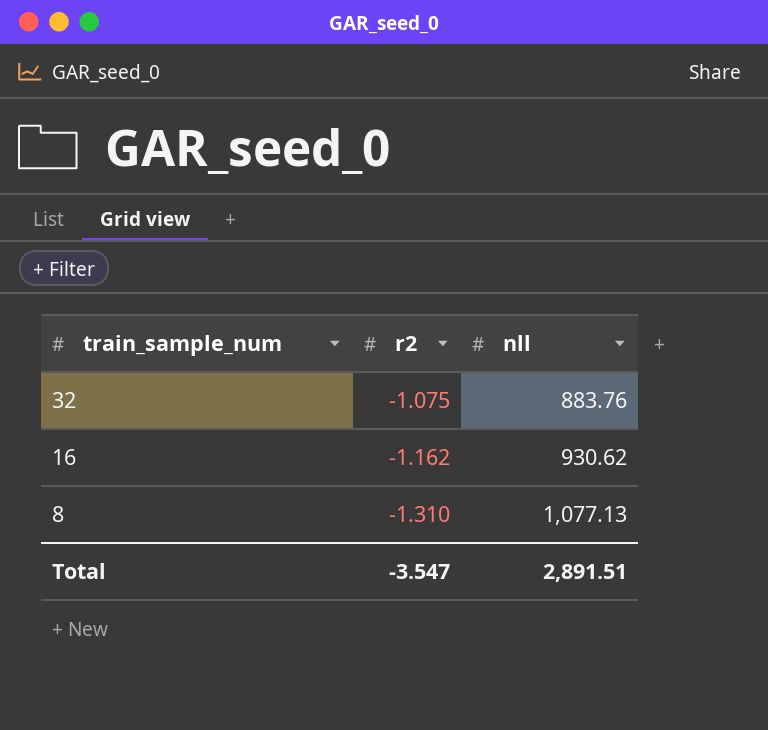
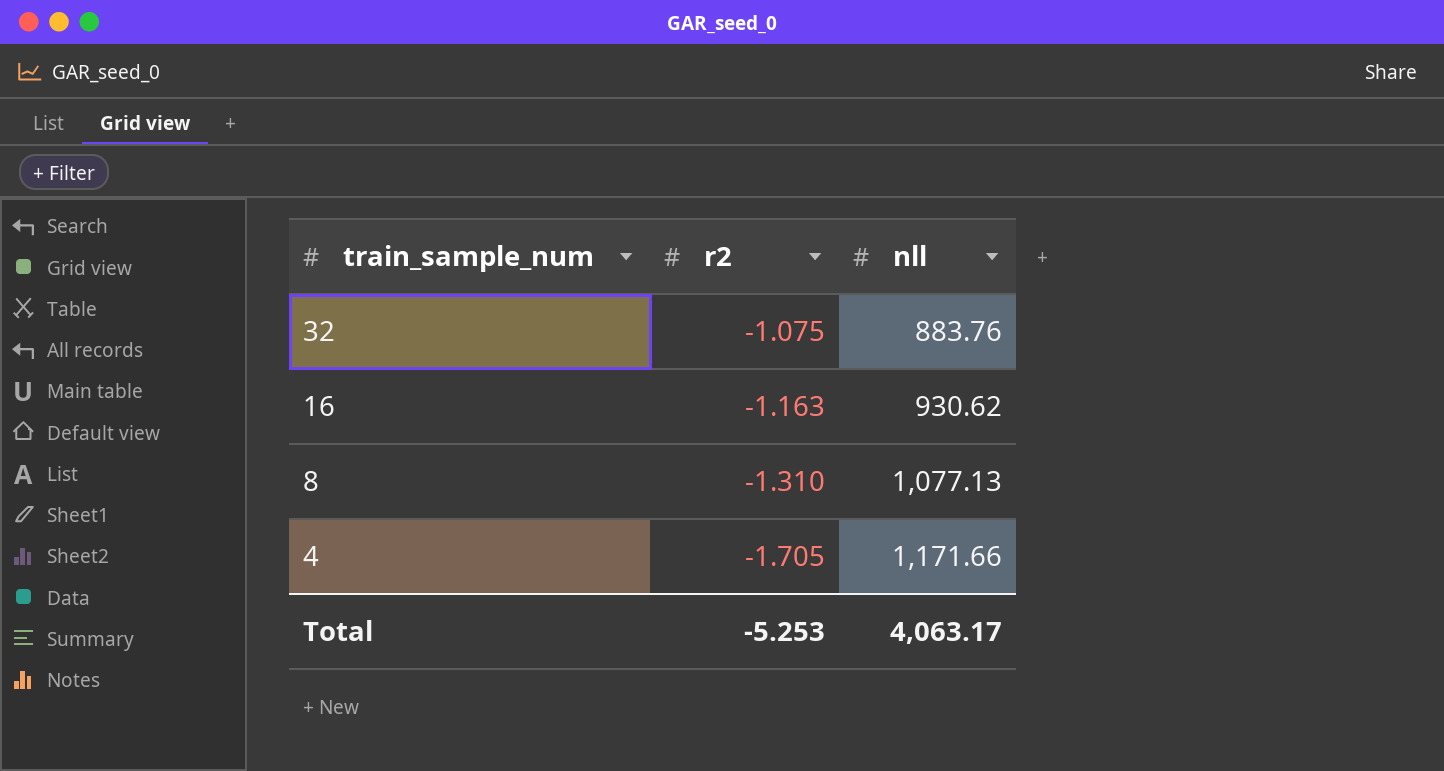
16 | r2: -1.162 -> -1.163
row 4: none -> -1.705 | 1,171.66
Total | r2: -3.547 -> -5.253
Total | nll: 2,891.51 -> 4,063.17

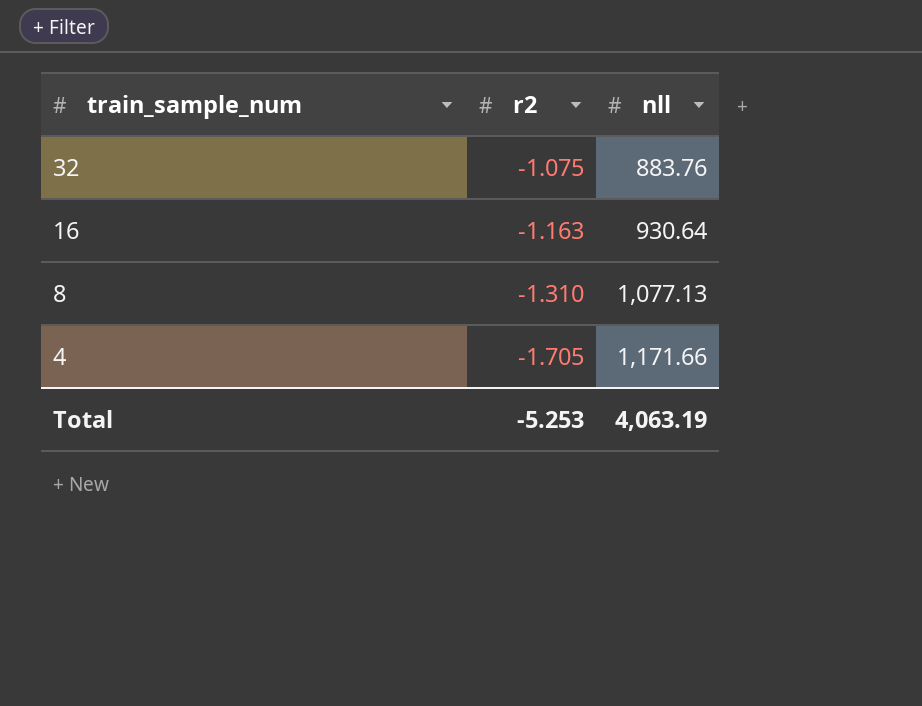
16 | nll: 930.62 -> 930.64
Total | nll: 4,063.17 -> 4,063.19

